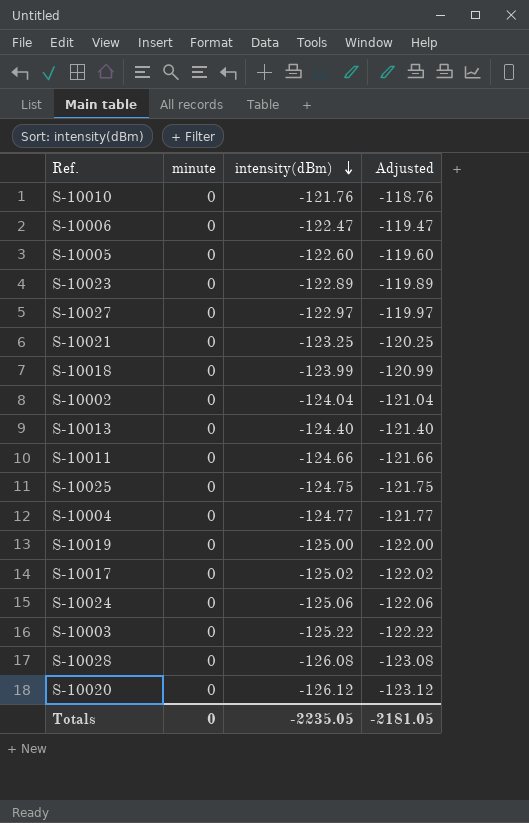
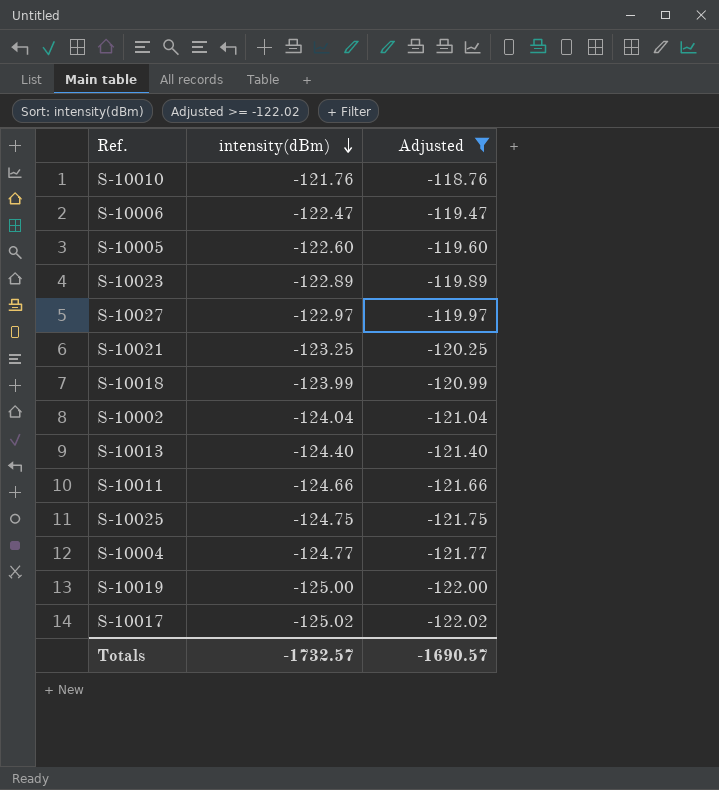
filter: none -> Adjusted >= -122.02
column minute | position: 2 -> none
Totals | intensity(dBm): -2235.05 -> -1732.57
Totals | Adjusted: -2181.05 -> -1690.57

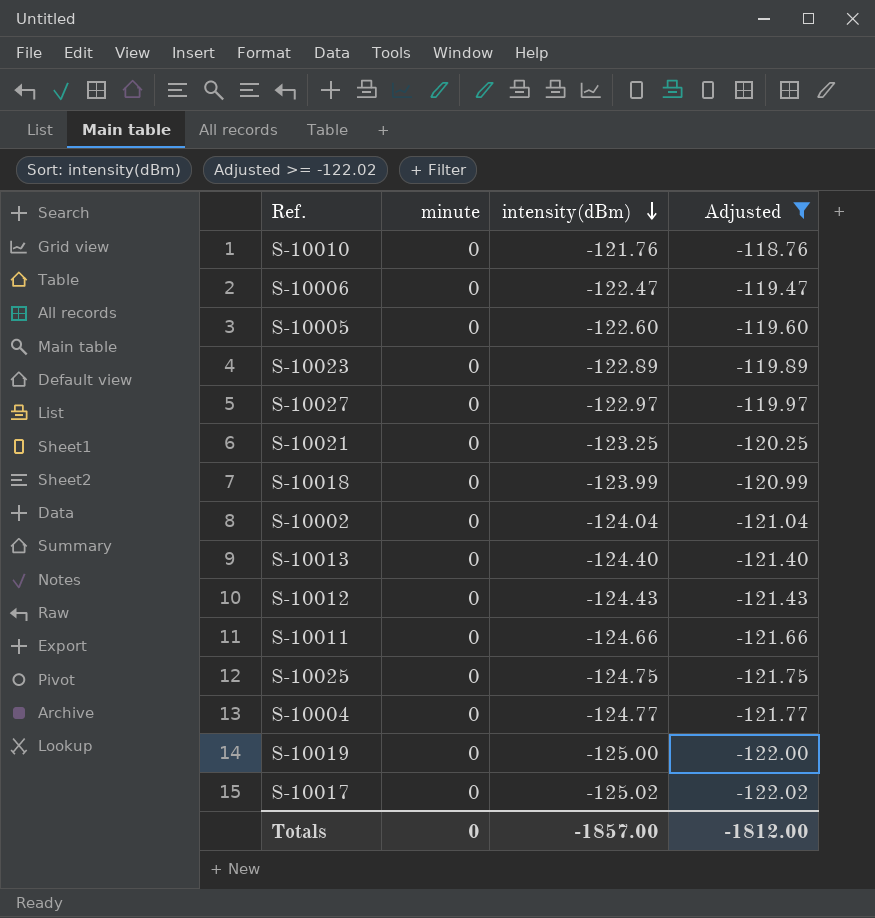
column minute | position: none -> 2
row S-10012: none -> 0 | -124.43 | -121.43
Totals | intensity(dBm): -1732.57 -> -1857.00
Totals | Adjusted: -1690.57 -> -1812.00

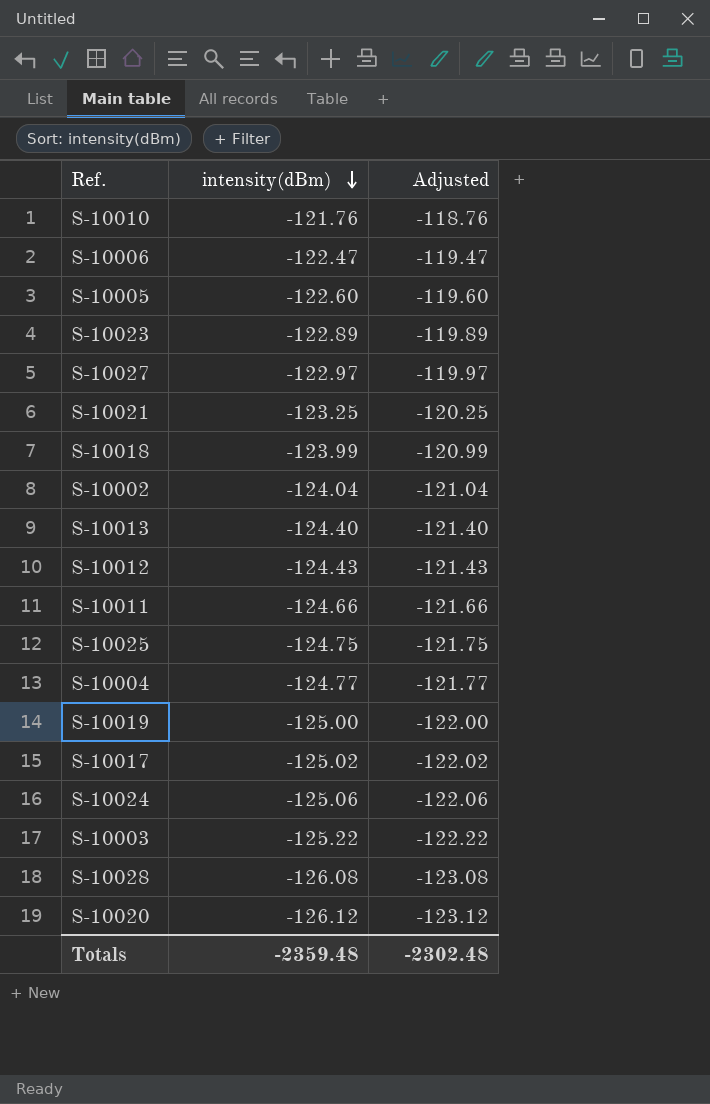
filter: Adjusted >= -122.02 -> none
column minute | position: 2 -> none
Totals | intensity(dBm): -1857.00 -> -2359.48
Totals | Adjusted: -1812.00 -> -2302.48

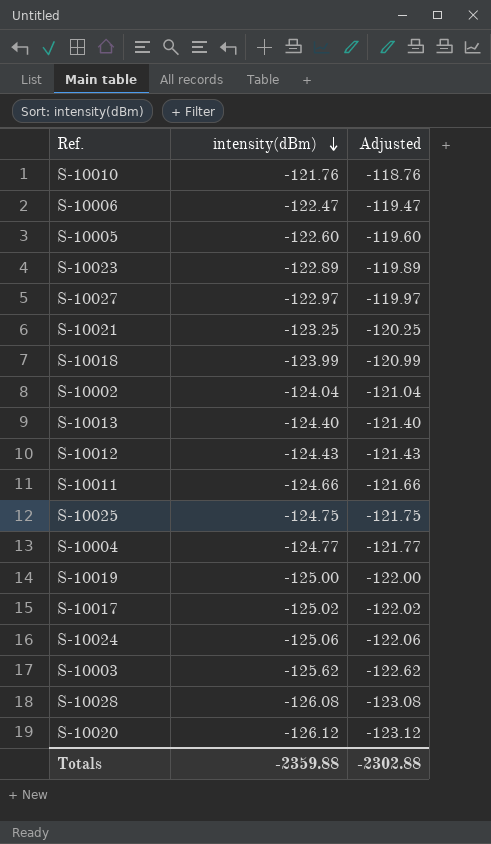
S-10003 | intensity(dBm): -125.22 -> -125.62
S-10003 | Adjusted: -122.22 -> -122.62
Totals | intensity(dBm): -2359.48 -> -2359.88
Totals | Adjusted: -2302.48 -> -2302.88

